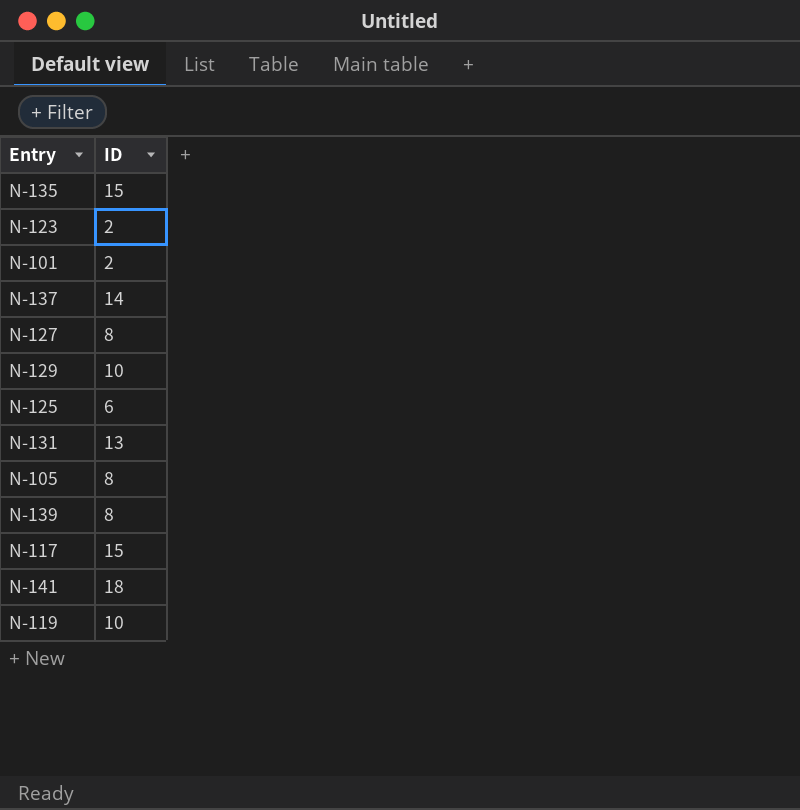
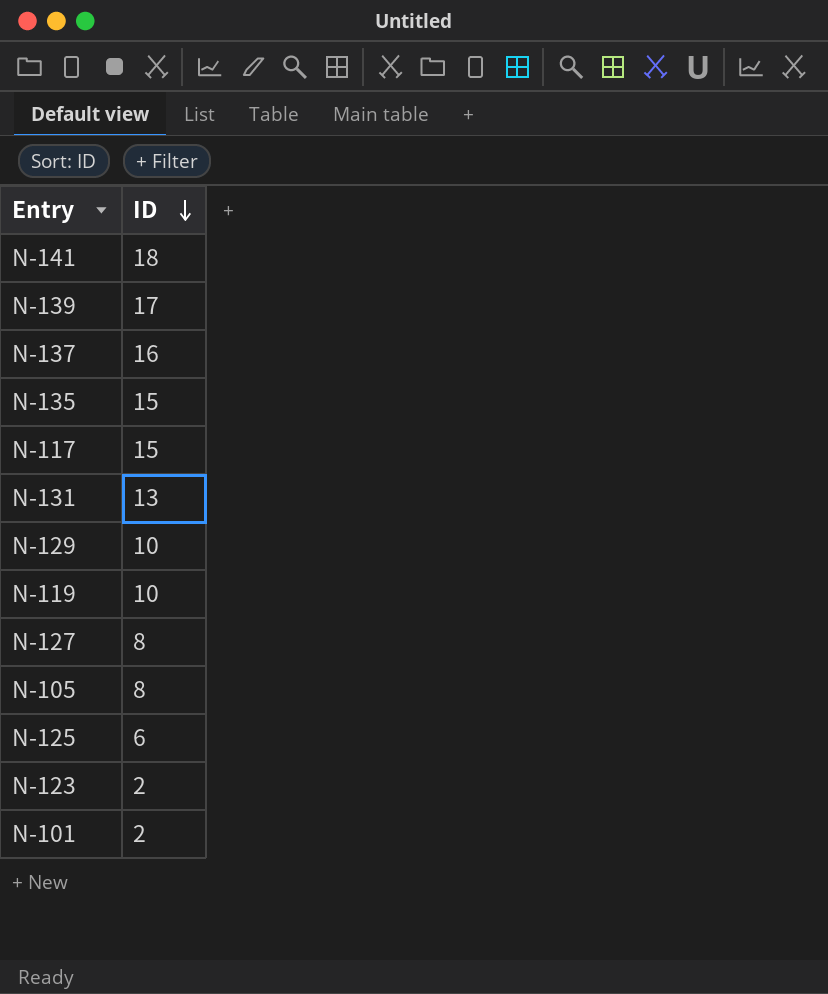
row order: none -> ID descending
N-139 | ID: 8 -> 17
N-137 | ID: 14 -> 16

